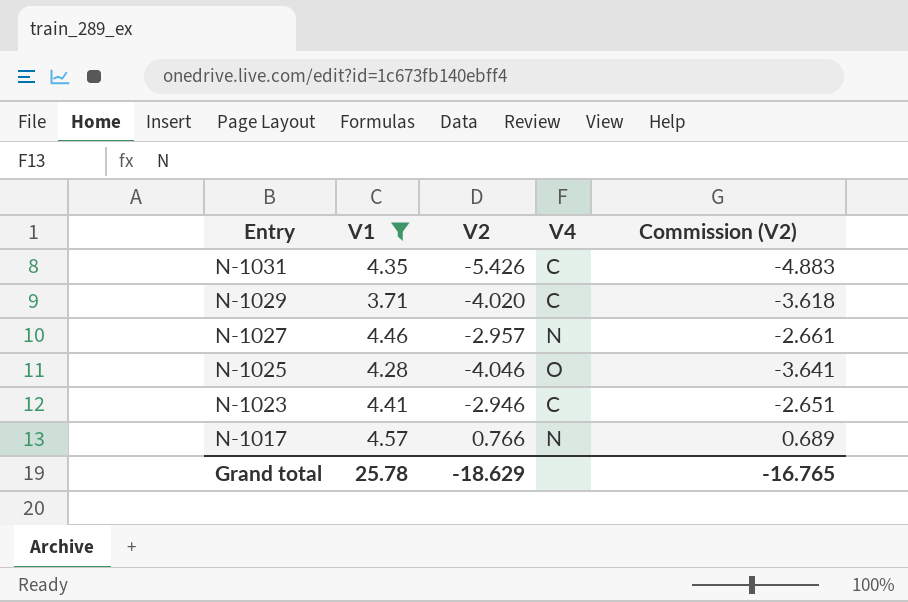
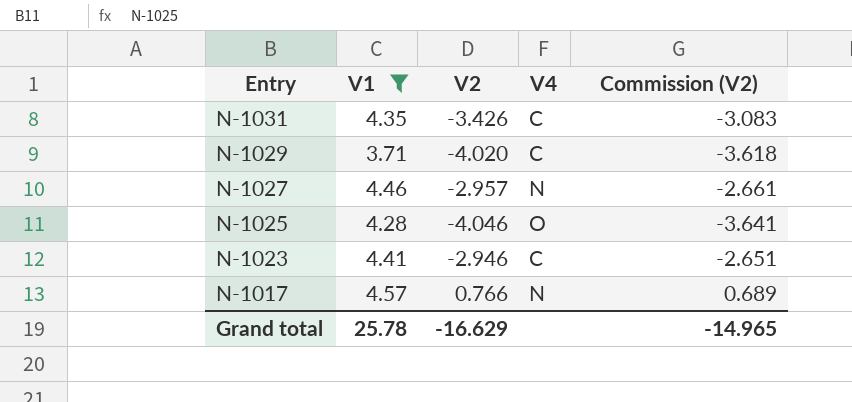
N-1031 | V2: -5.426 -> -3.426
N-1031 | Commission (V2): -4.883 -> -3.083
Grand total | V2: -18.629 -> -16.629
Grand total | Commission (V2): -16.765 -> -14.965

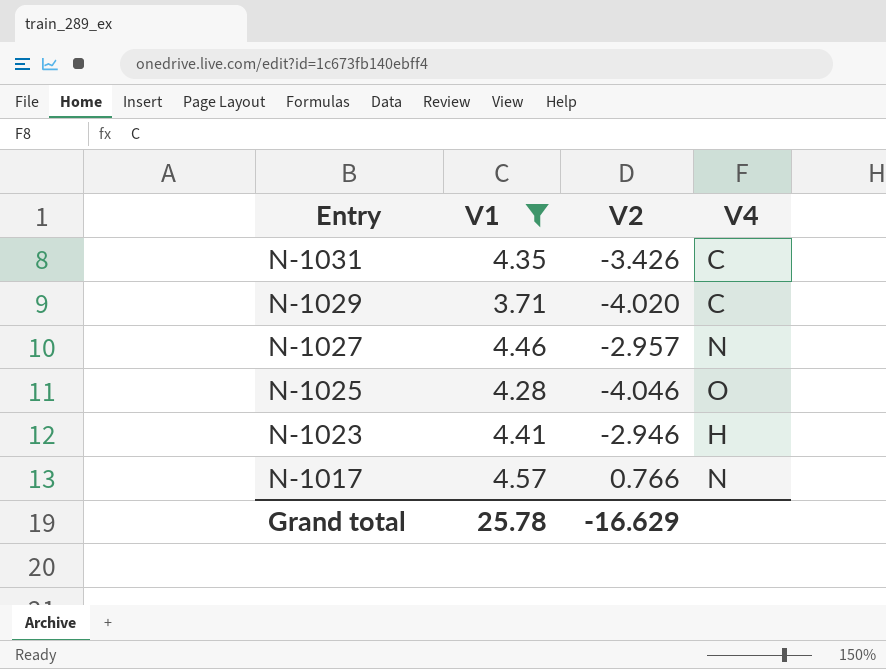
column Commission (V2) | formula: [V2] * 0.9 -> none
N-1023 | V4: C -> H

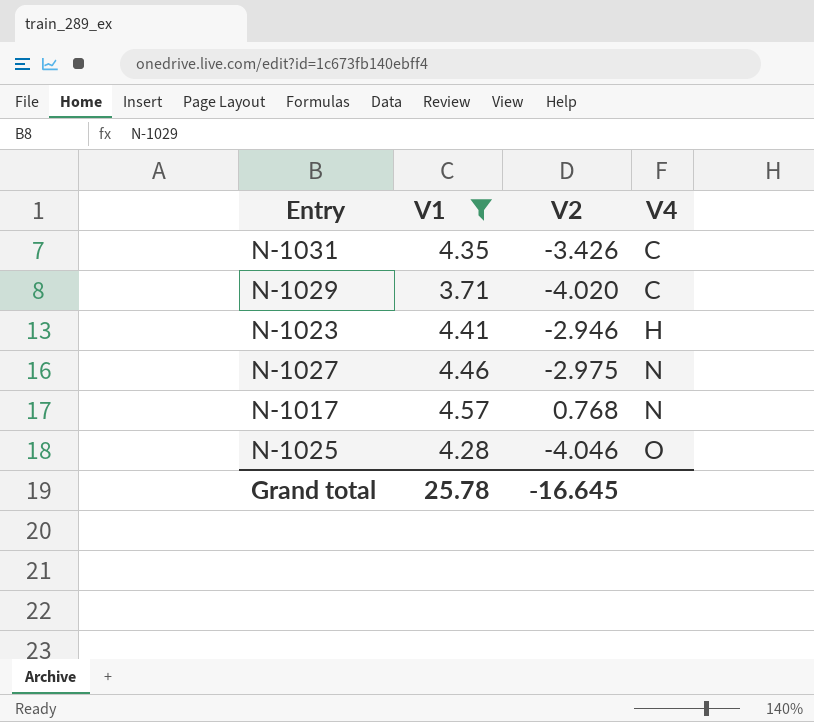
row order: Entry descending -> V4 ascending
N-1027 | V2: -2.957 -> -2.975
N-1017 | V2: 0.766 -> 0.768
Grand total | V2: -16.629 -> -16.645

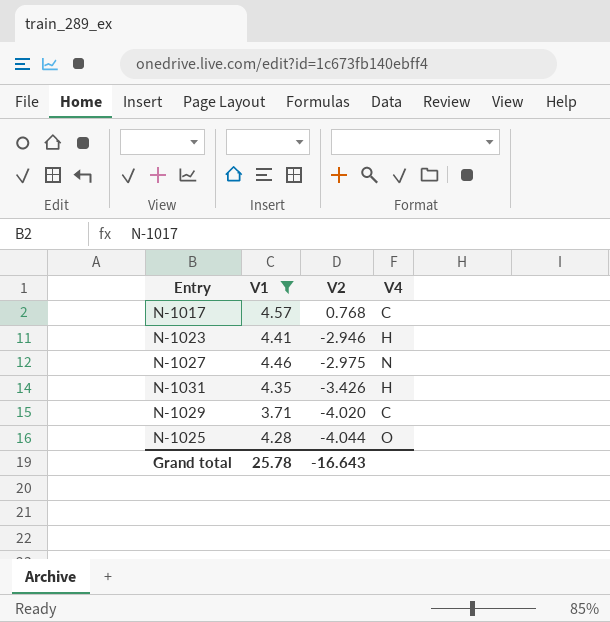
row order: V4 ascending -> V2 descending
N-1017 | V4: N -> C
N-1031 | V4: C -> H
N-1025 | V2: -4.046 -> -4.044
Grand total | V2: -16.645 -> -16.643

